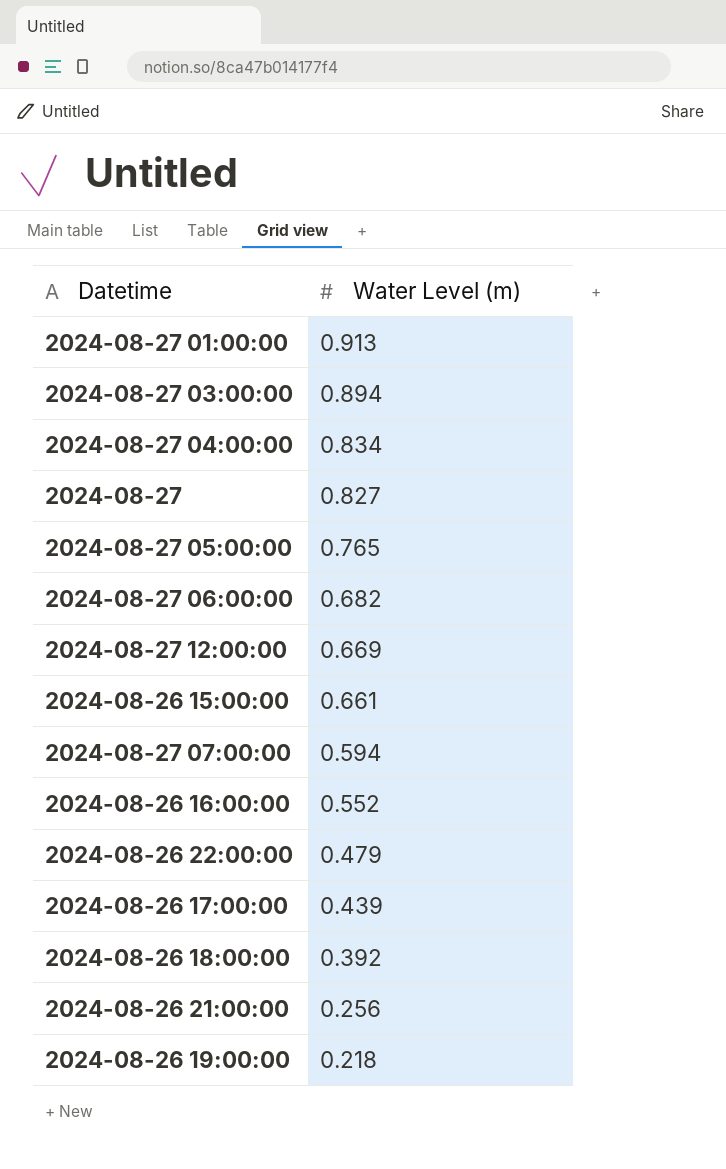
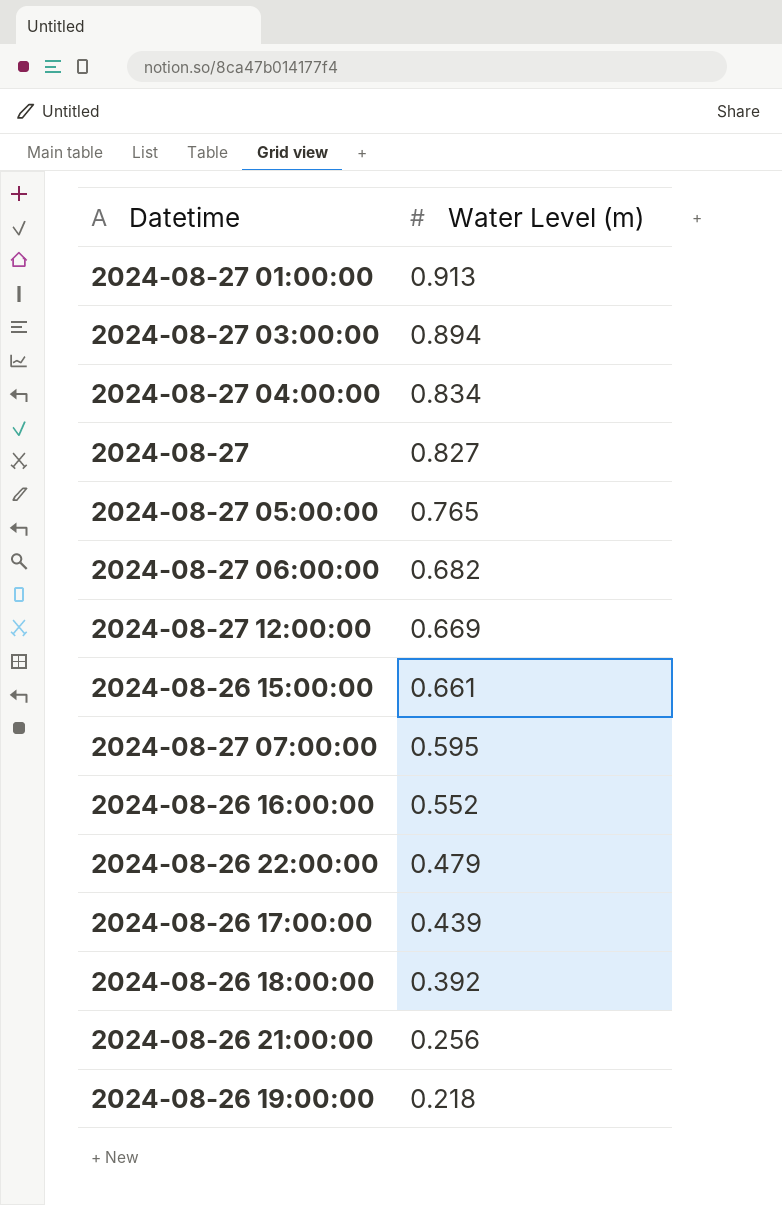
2024-08-27 07:00:00 | Water Level (m): 0.594 -> 0.595

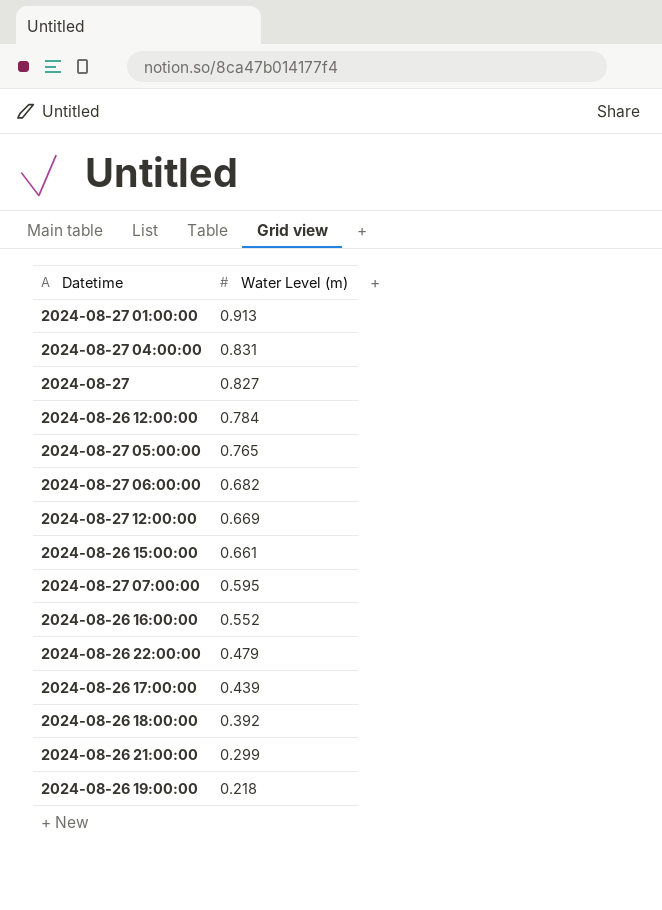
row 2024-08-27 03:00:00: 0.894 -> none
2024-08-27 04:00:00 | Water Level (m): 0.834 -> 0.831
row 2024-08-26 12:00:00: none -> 0.784
2024-08-26 21:00:00 | Water Level (m): 0.256 -> 0.299

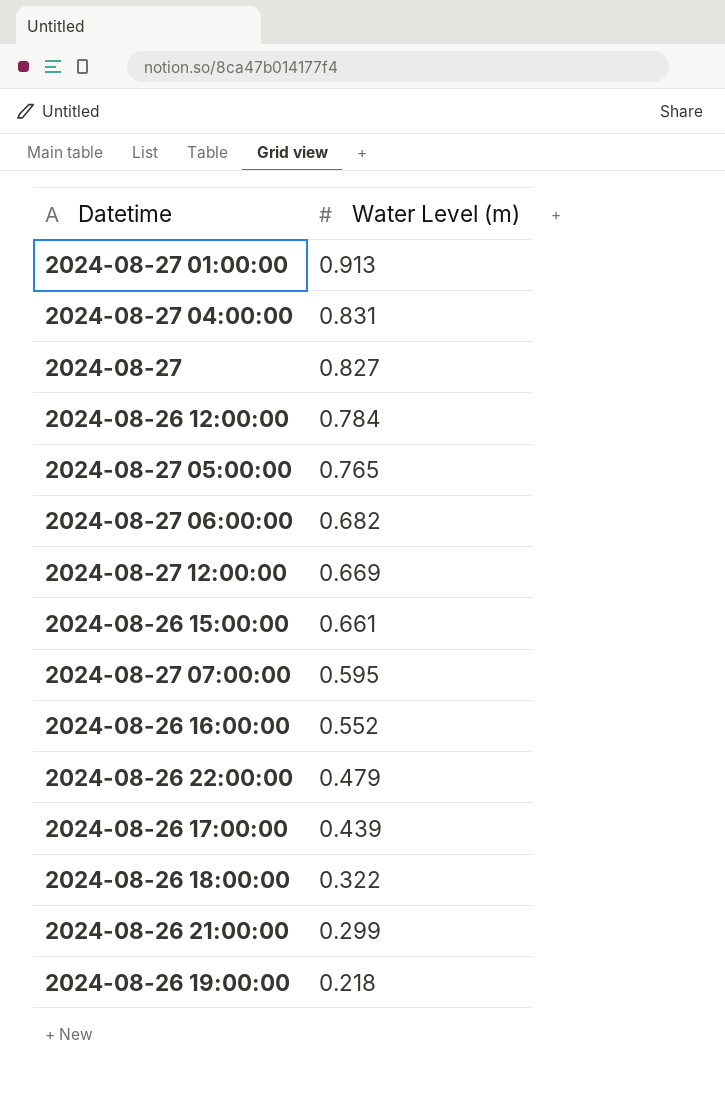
2024-08-26 18:00:00 | Water Level (m): 0.392 -> 0.322

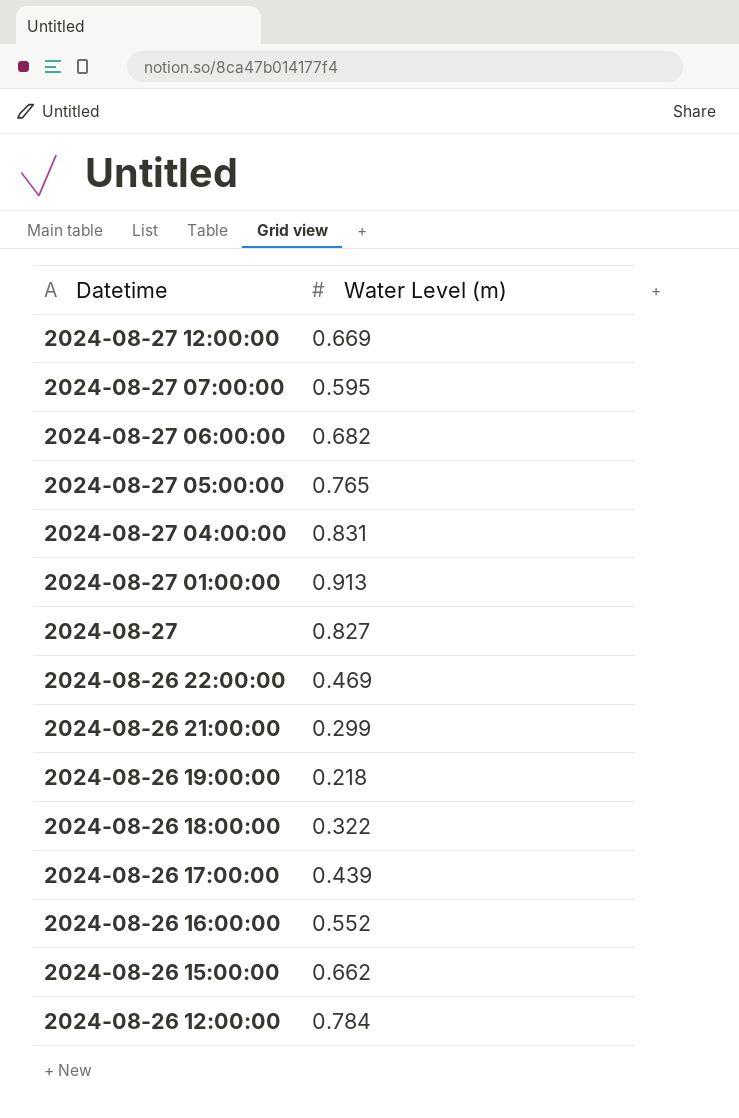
row order: Water Level (m) descending -> Datetime descending
2024-08-26 22:00:00 | Water Level (m): 0.479 -> 0.469
2024-08-26 15:00:00 | Water Level (m): 0.661 -> 0.662

